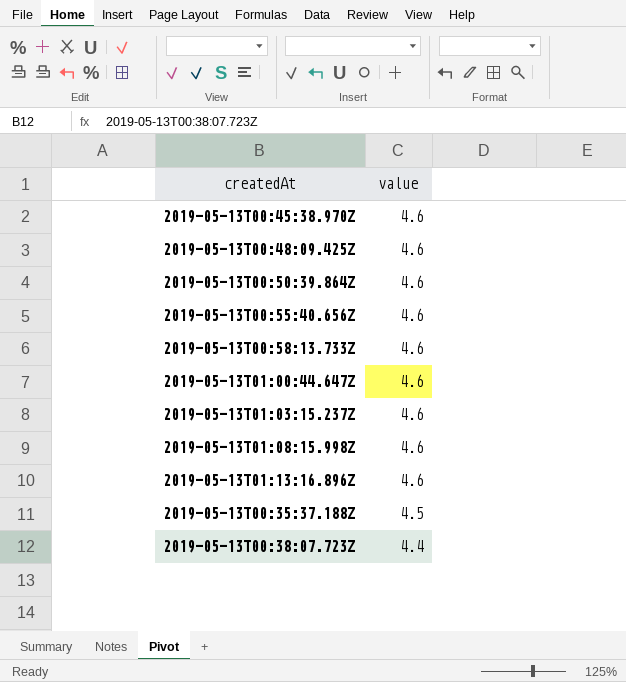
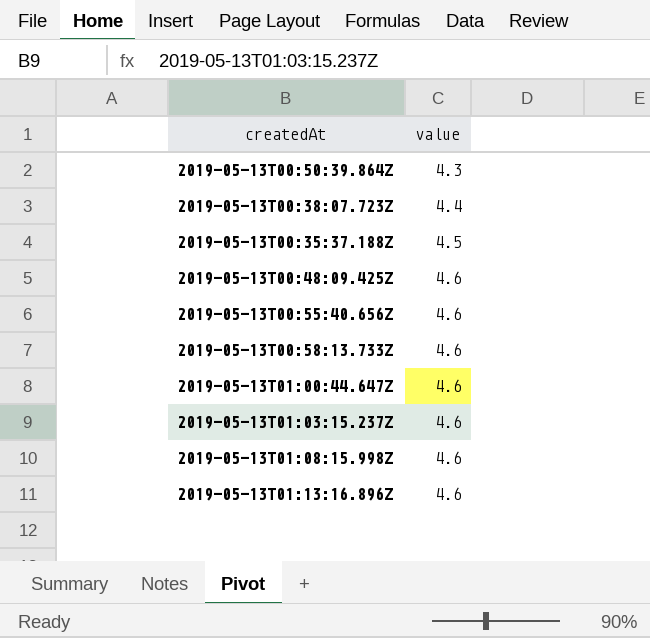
row order: value descending -> value ascending
row 2019-05-13T00:45:38.970Z: 4.6 -> none
2019-05-13T00:50:39.864Z | value: 4.6 -> 4.3

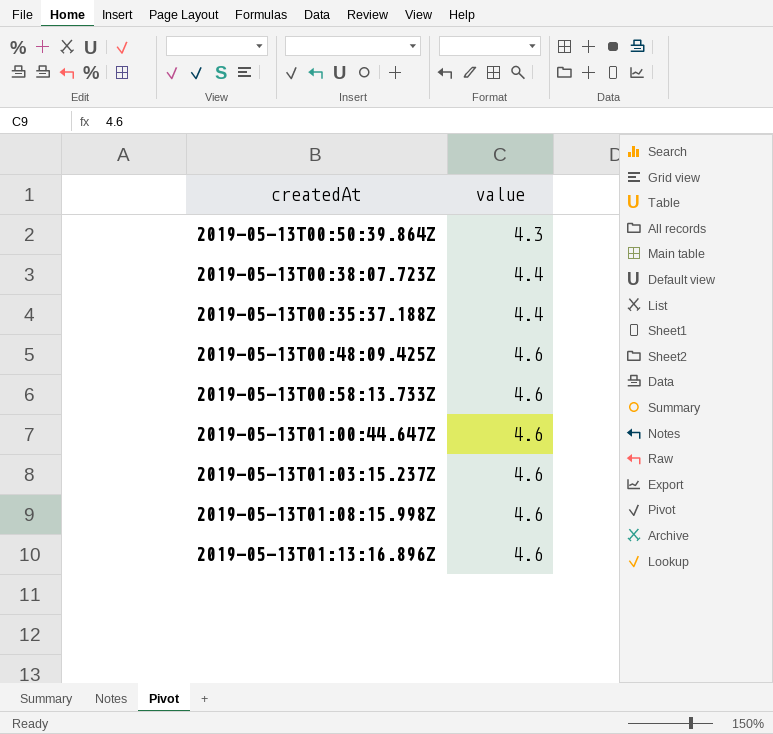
row 2019-05-13T00:55:40.656Z: 4.6 -> none
2019-05-13T00:35:37.188Z | value: 4.5 -> 4.4

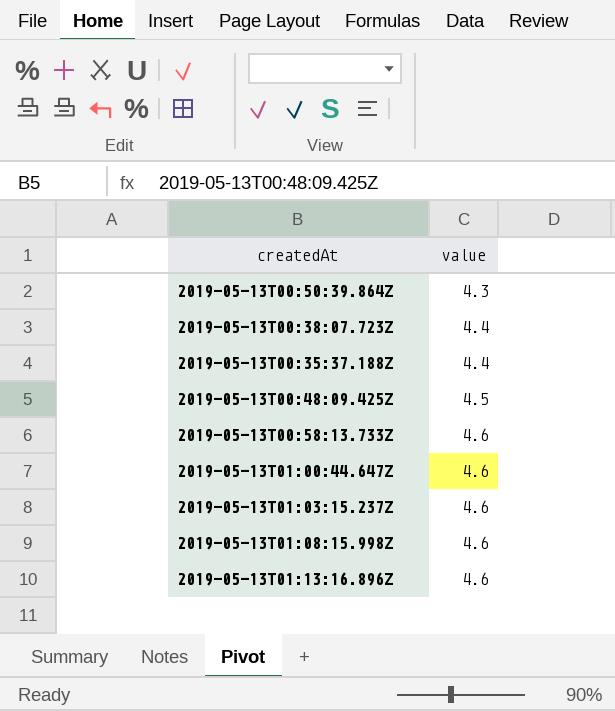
2019-05-13T00:48:09.425Z | value: 4.6 -> 4.5

